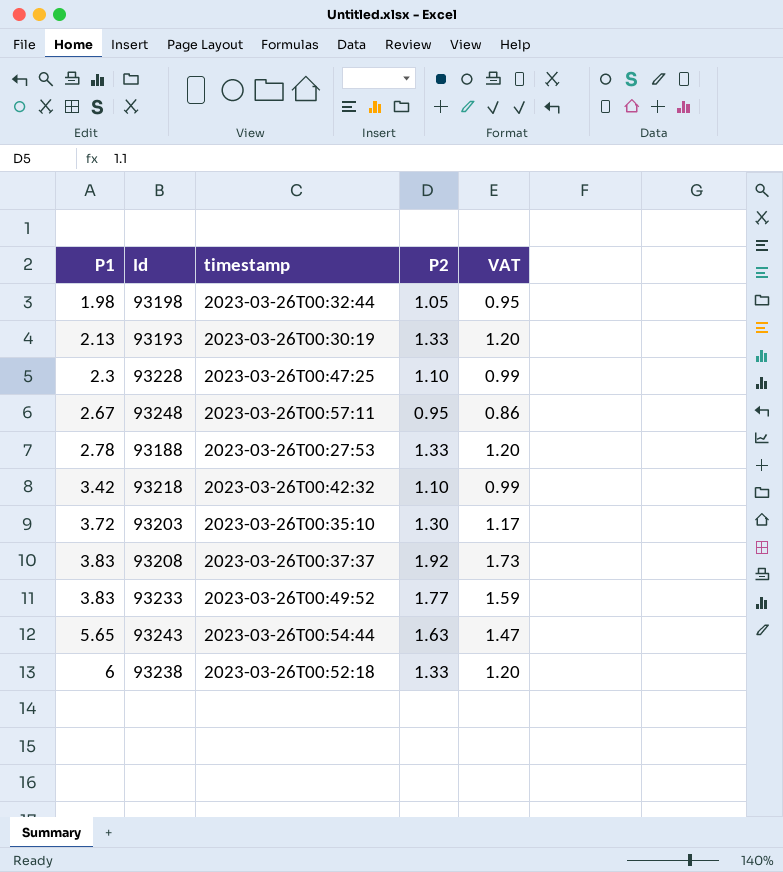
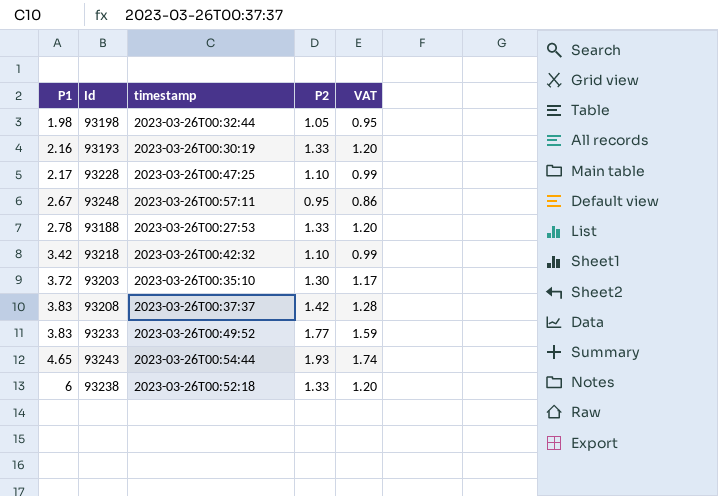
93193 | P1: 2.13 -> 2.16
93228 | P1: 2.3 -> 2.17
93208 | P2: 1.92 -> 1.42
93208 | VAT: 1.73 -> 1.28
93243 | P1: 5.65 -> 4.65
93243 | P2: 1.63 -> 1.93
93243 | VAT: 1.47 -> 1.74

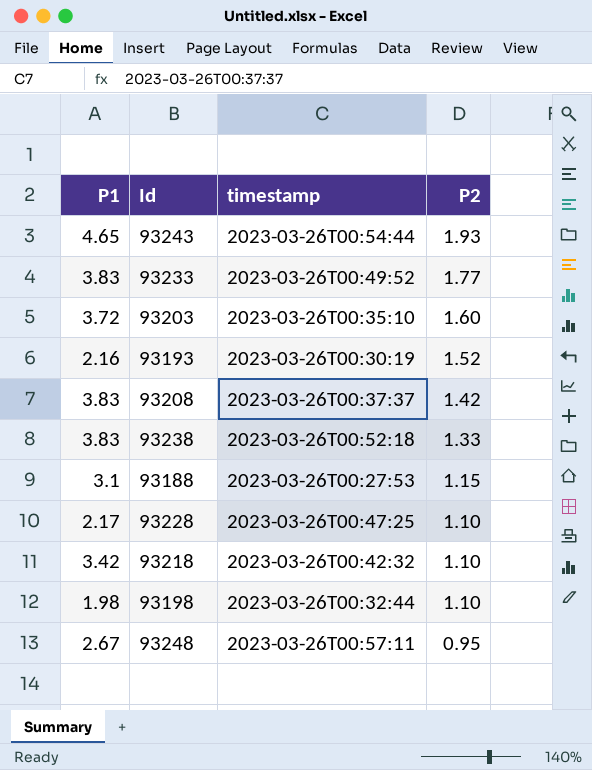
row order: P1 ascending -> P2 descending
column VAT | formula: [P2] * 0.9 -> none
93203 | P2: 1.30 -> 1.60
93193 | P2: 1.33 -> 1.52
93238 | P1: 6 -> 3.83
93188 | P1: 2.78 -> 3.1
93188 | P2: 1.33 -> 1.15
93198 | P2: 1.05 -> 1.10

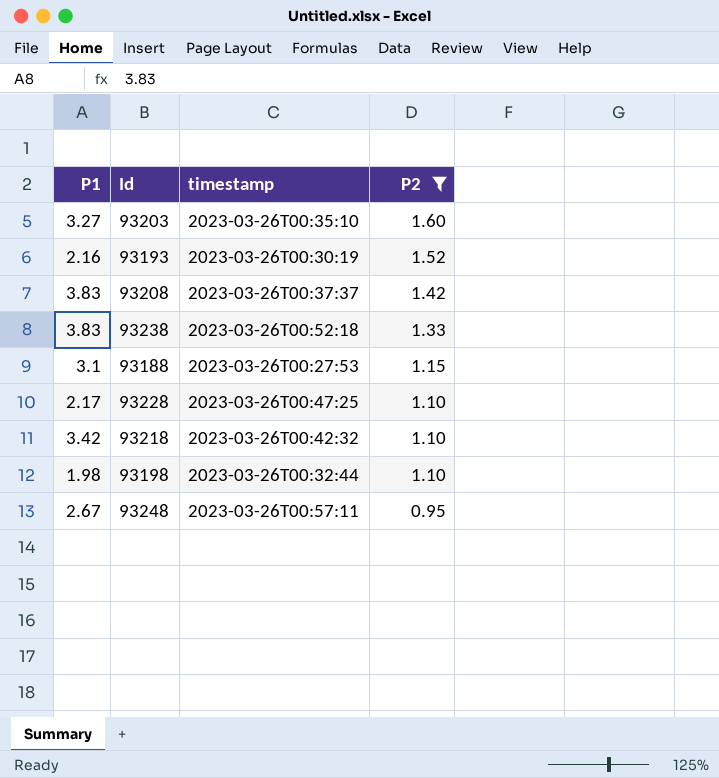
filter: none -> P2 <= 1.60
93203 | P1: 3.72 -> 3.27

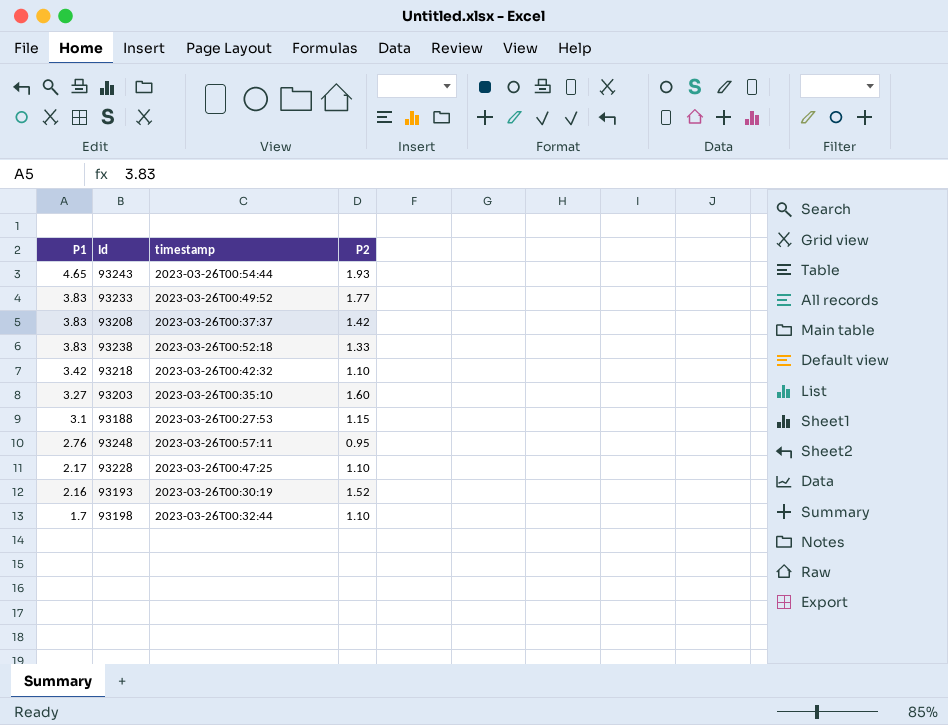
filter: P2 <= 1.60 -> none
row order: P2 descending -> P1 descending
93248 | P1: 2.67 -> 2.76
93198 | P1: 1.98 -> 1.7

